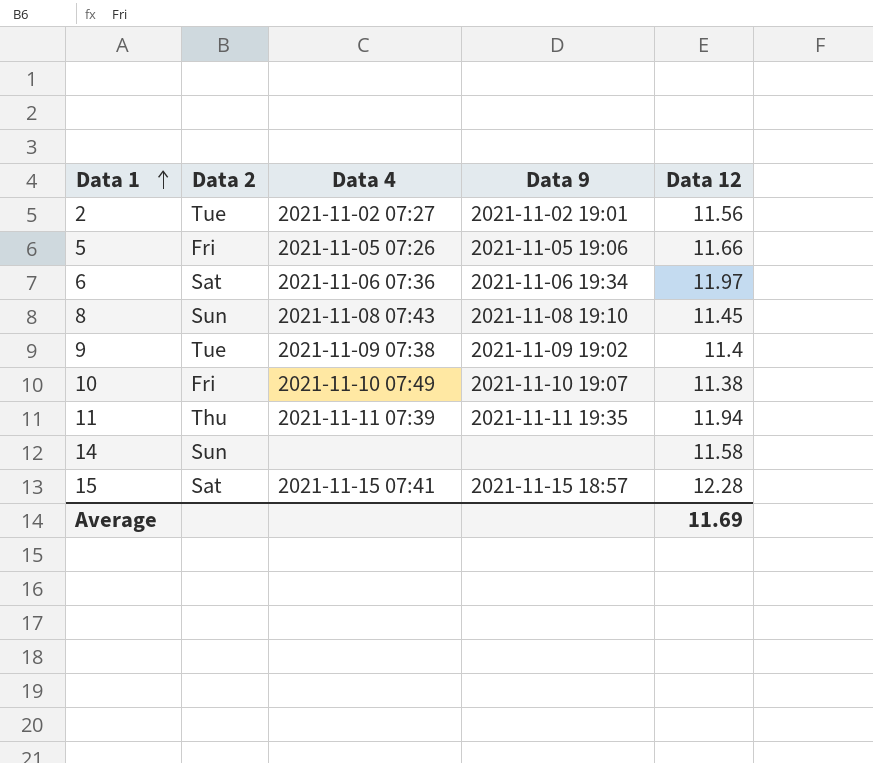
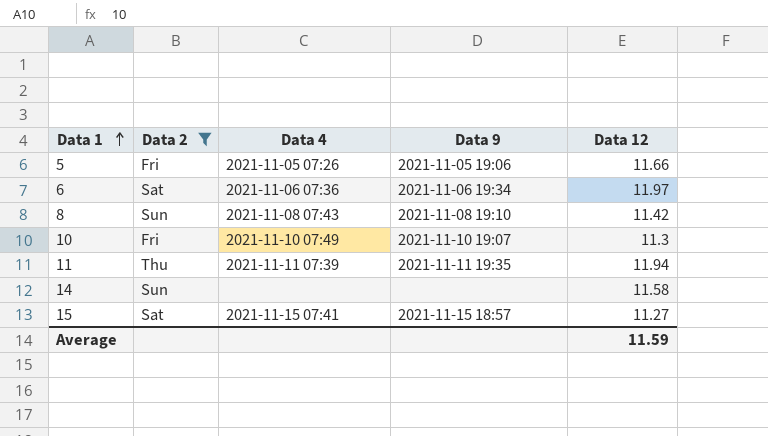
filter: none -> Data 2 != Tue
8 | Data 12: 11.45 -> 11.42
10 | Data 12: 11.38 -> 11.3
15 | Data 12: 12.28 -> 11.27
Average | Data 12: 11.69 -> 11.59

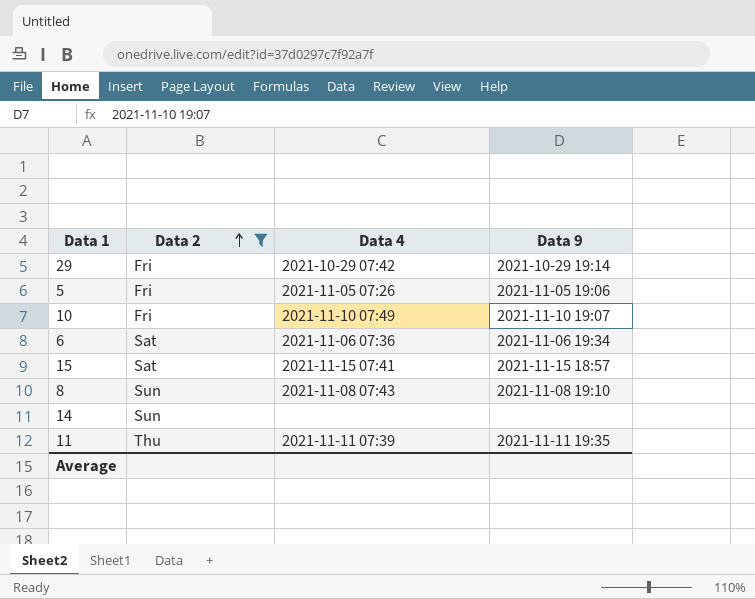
row order: Data 1 ascending -> Data 2 ascending
column Data 12 | position: 5 -> none
row 29: none -> Fri | 2021-10-29 07:42 | 2021-10-29 19:14

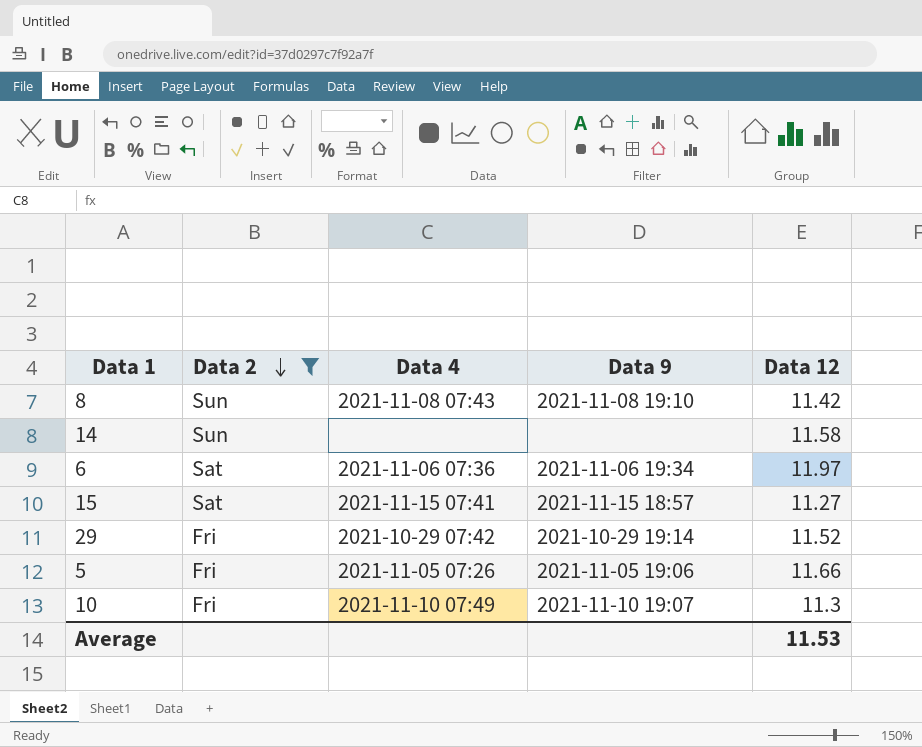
row order: Data 2 ascending -> Data 2 descending
column Data 12 | position: none -> 5
row 11: Thu | 2021-11-11 07:39 | 2021-11-11 19:35 -> none

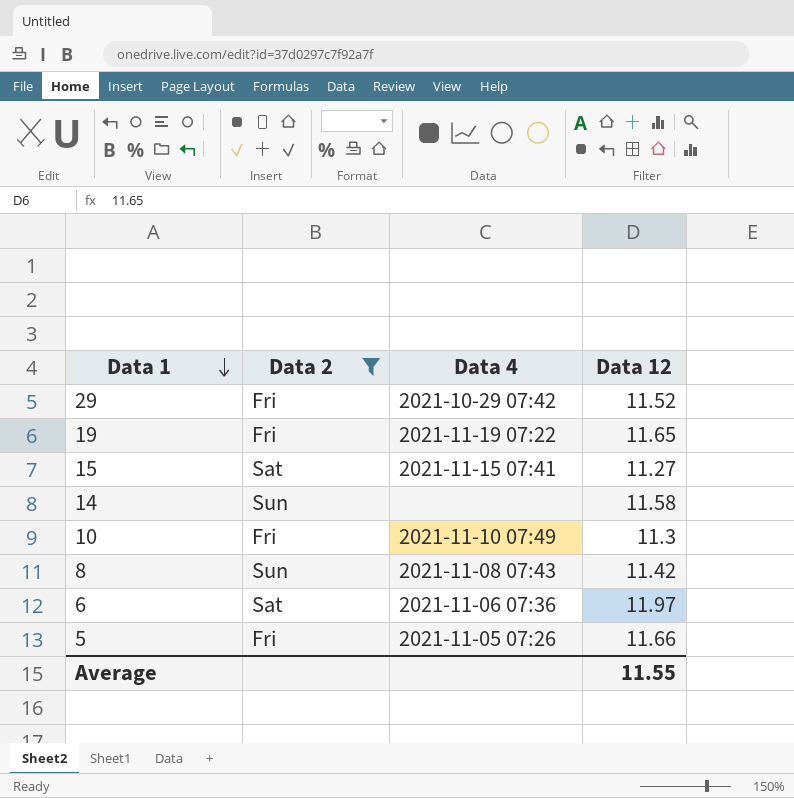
row order: Data 2 descending -> Data 1 descending
column Data 9 | position: 4 -> none
row 19: none -> Fri | 2021-11-19 07:22 | 11.65
Average | Data 12: 11.53 -> 11.55

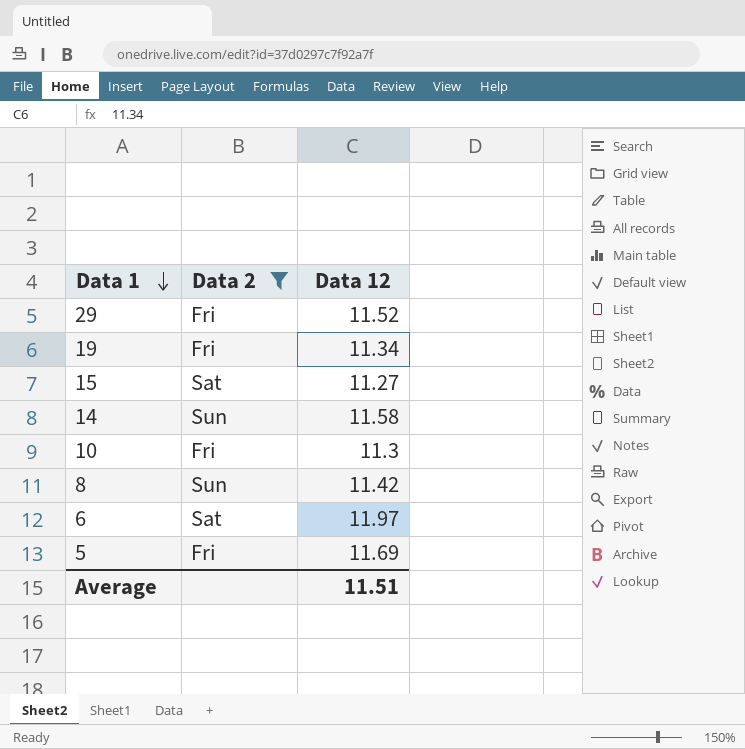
column Data 4 | position: 3 -> none
19 | Data 12: 11.65 -> 11.34
5 | Data 12: 11.66 -> 11.69
Average | Data 12: 11.55 -> 11.51

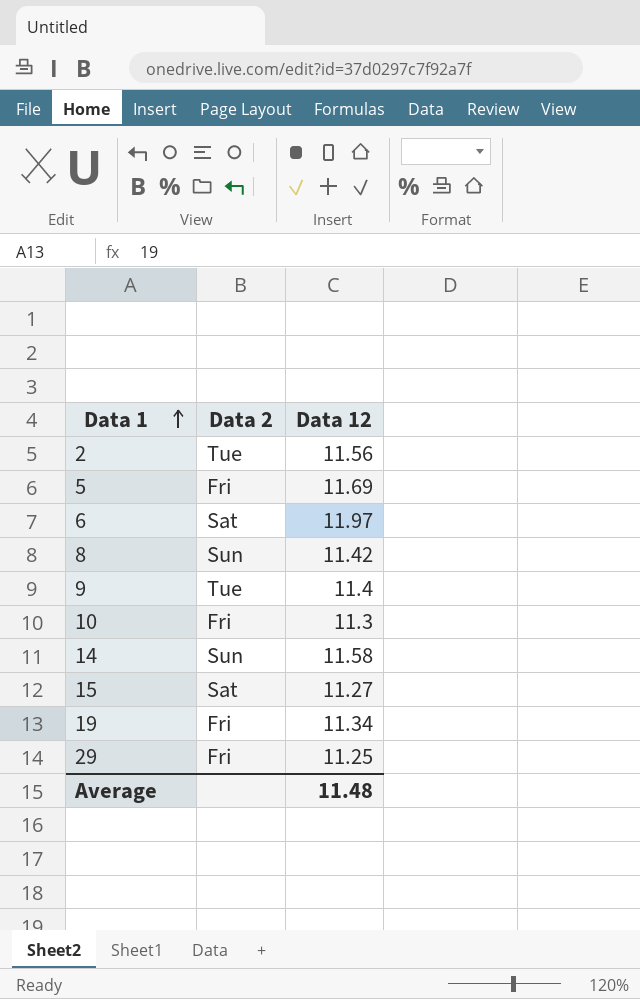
filter: Data 2 != Tue -> none
row order: Data 1 descending -> Data 1 ascending
29 | Data 12: 11.52 -> 11.25
Average | Data 12: 11.51 -> 11.48

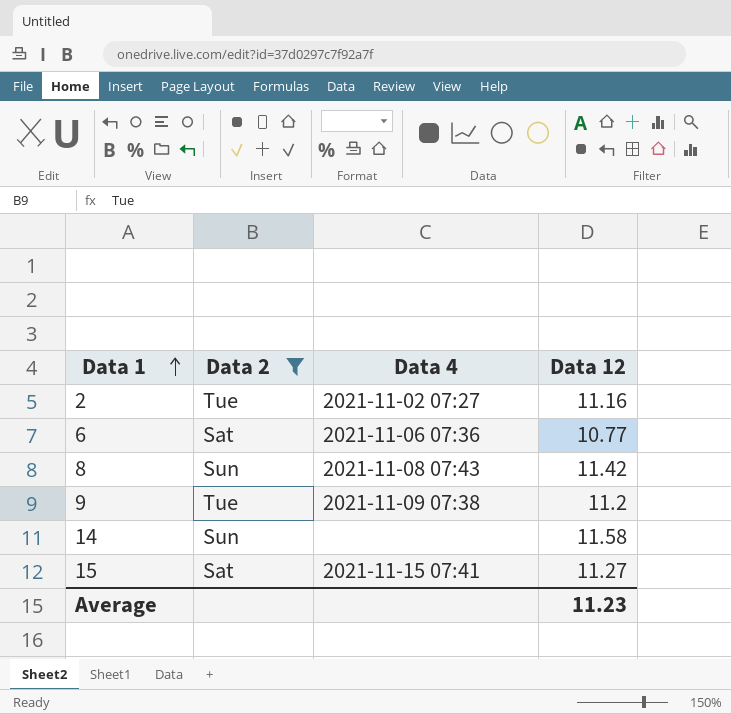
filter: none -> Data 2 != Fri
column Data 4 | position: none -> 3
2 | Data 12: 11.56 -> 11.16
6 | Data 12: 11.97 -> 10.77
9 | Data 12: 11.4 -> 11.2
Average | Data 12: 11.48 -> 11.23

